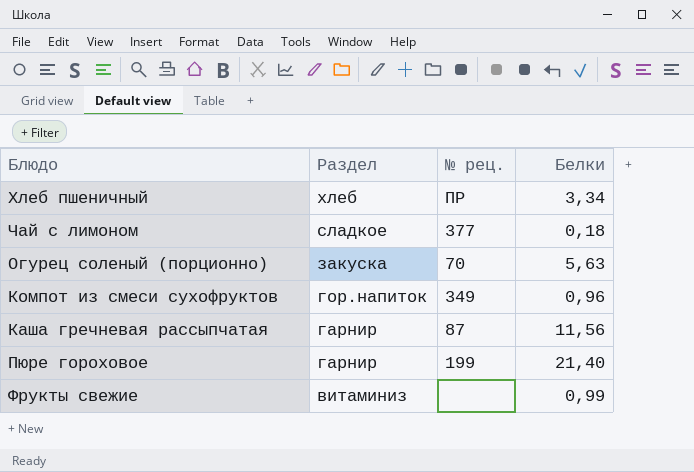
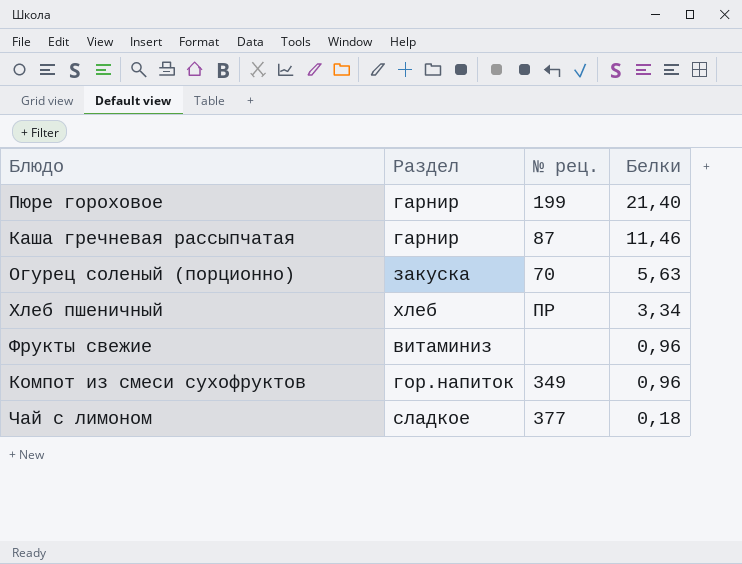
row order: Раздел descending -> Белки descending
Каша гречневая рассыпчатая | Белки: 11,56 -> 11,46
Фрукты свежие | Белки: 0,99 -> 0,96

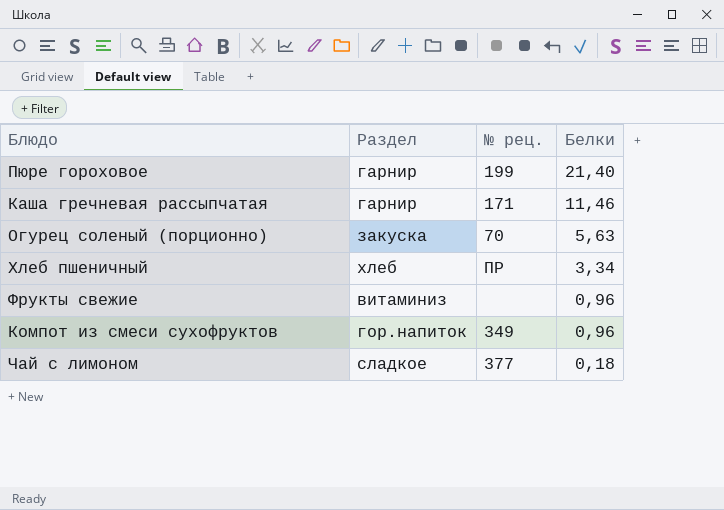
Каша гречневая рассыпчатая | № рец.: 87 -> 171

